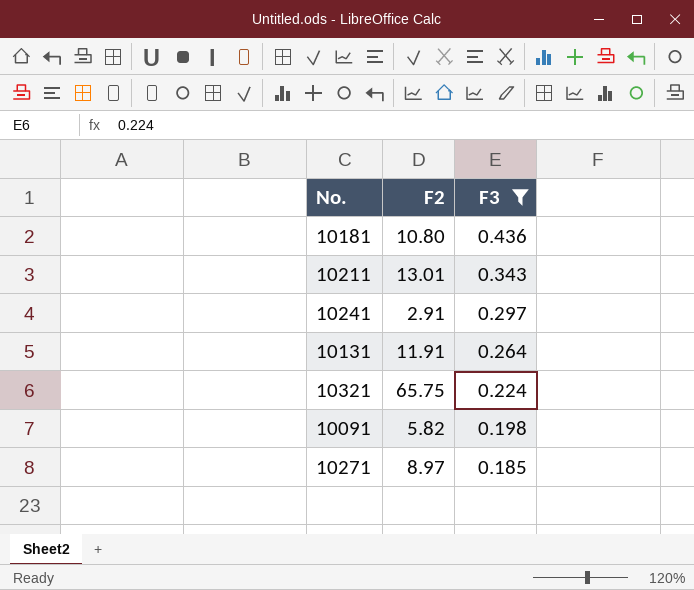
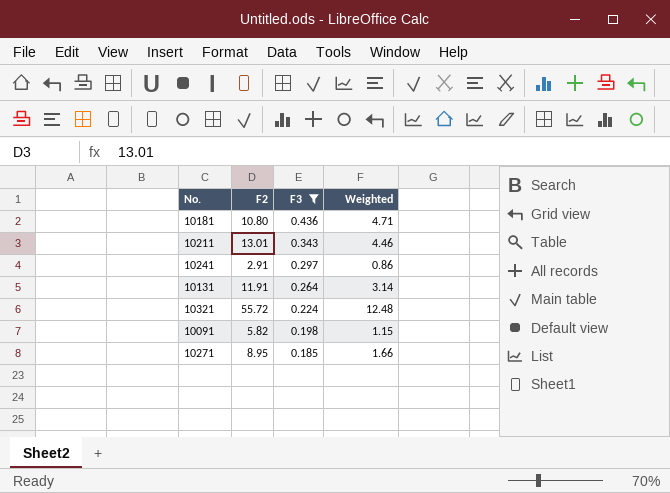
column Weighted | formula: none -> [F2] * [F3]
10321 | F2: 65.75 -> 55.72
10271 | F2: 8.97 -> 8.95

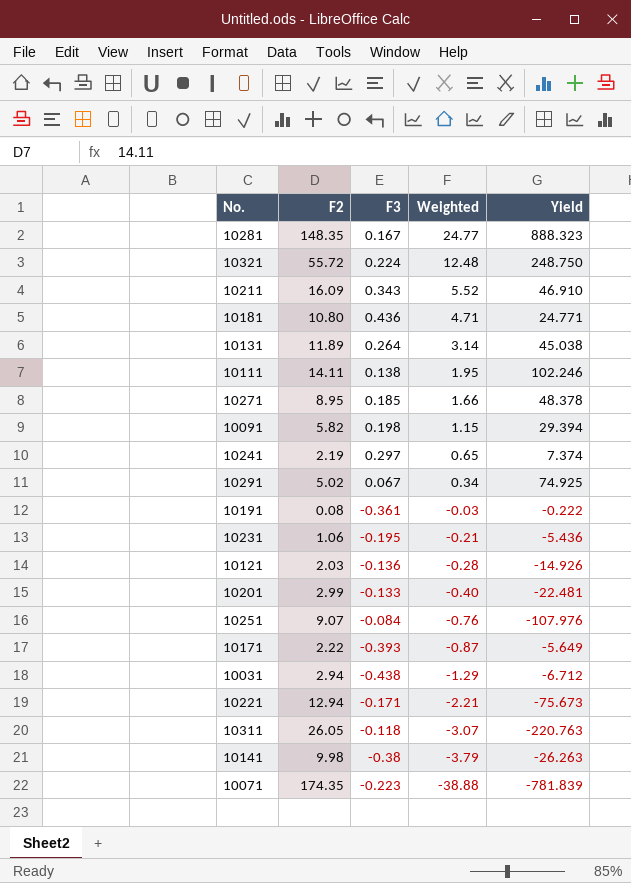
filter: F3 >= 0.185 -> none
row order: F3 descending -> Weighted descending
column Yield | formula: none -> [F2] / [F3]
10211 | F2: 13.01 -> 16.09
10211 | Weighted: 4.46 -> 5.52
10131 | F2: 11.91 -> 11.89
10241 | F2: 2.91 -> 2.19
10241 | Weighted: 0.86 -> 0.65

